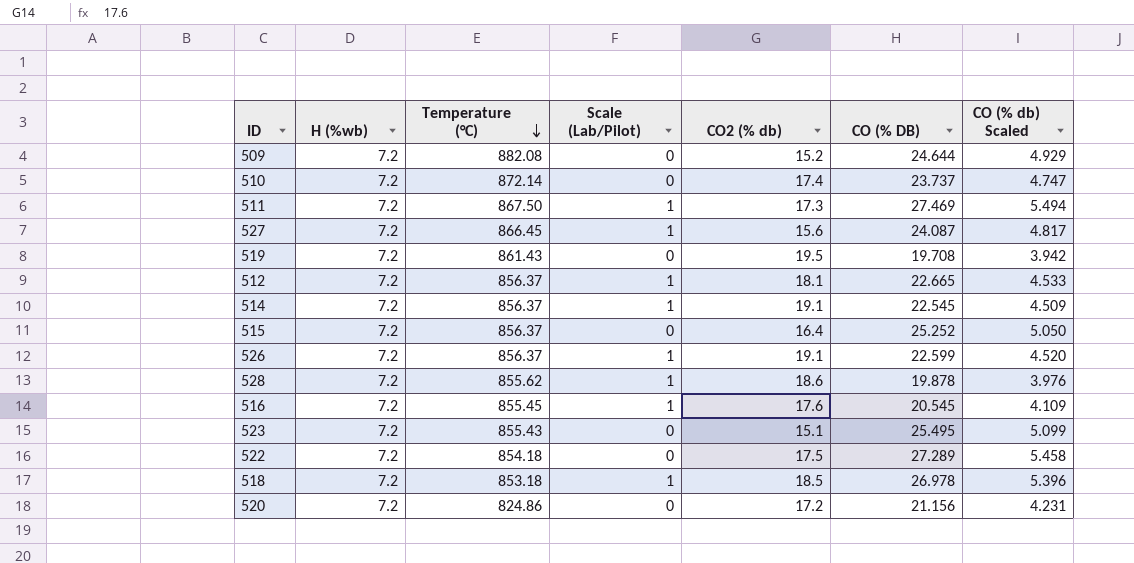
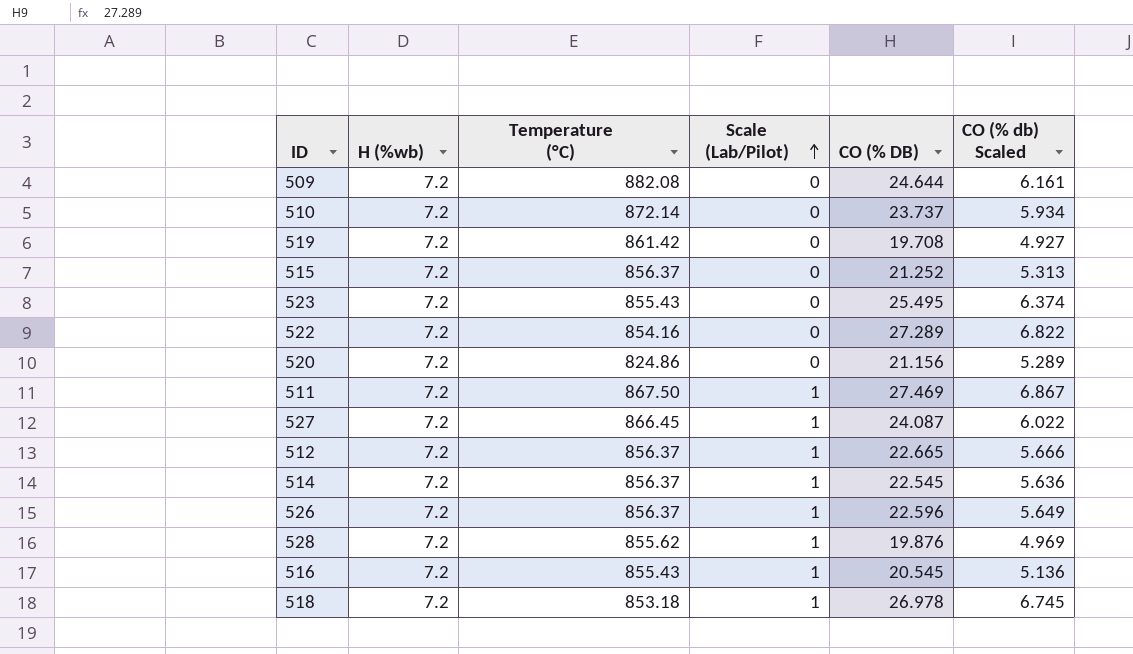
row order: Temperature (°C) descending -> Scale (Lab/Pilot) ascending
column CO2 (% db) | position: 5 -> none
column CO (% db) Scaled | formula: [CO (% DB)] * 0.2 -> [CO (% DB)] * 0.25
519 | Temperature (°C): 861.43 -> 861.42
515 | CO (% DB): 25.252 -> 21.252
522 | Temperature (°C): 854.18 -> 854.16
526 | CO (% DB): 22.599 -> 22.596
528 | CO (% DB): 19.878 -> 19.876
516 | Temperature (°C): 855.45 -> 855.43

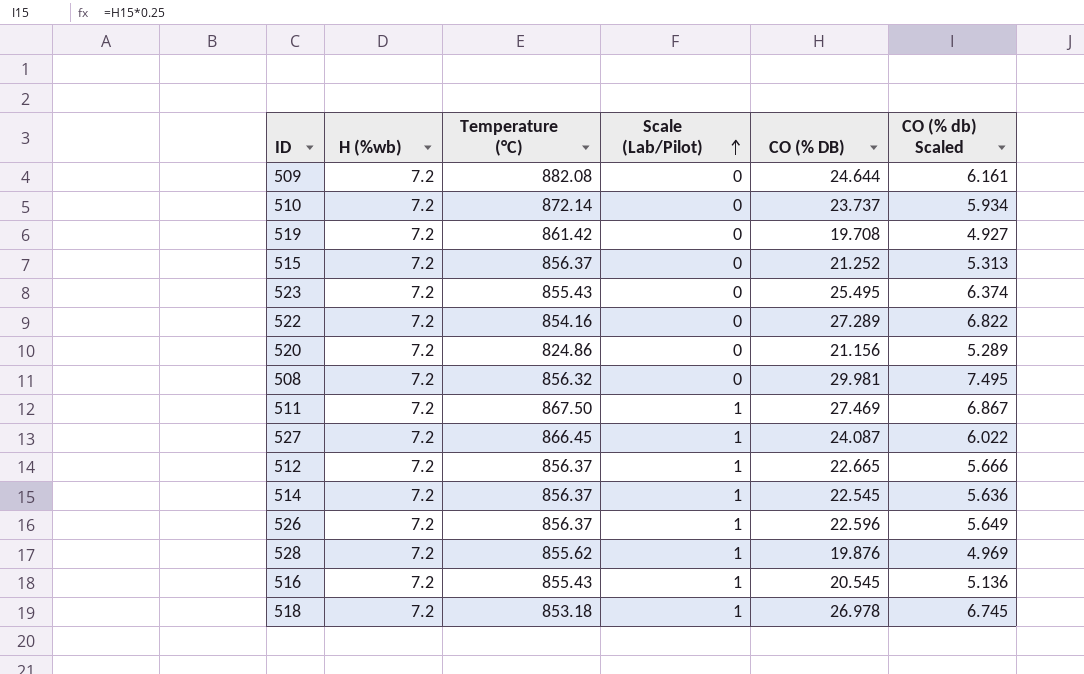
row 508: none -> 7.2 | 856.32 | 0 | 29.981 | 7.495

